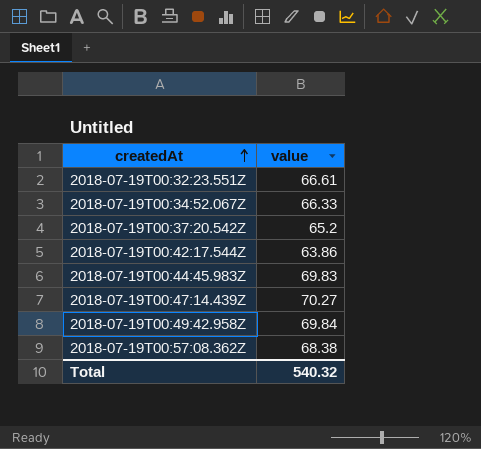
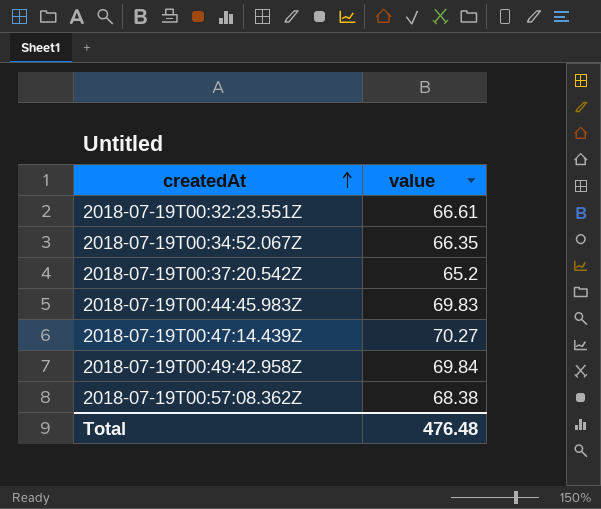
row 2018-07-19T00:42:17.544Z: 63.86 -> none
2018-07-19T00:34:52.067Z | value: 66.33 -> 66.35
Total | value: 540.32 -> 476.48

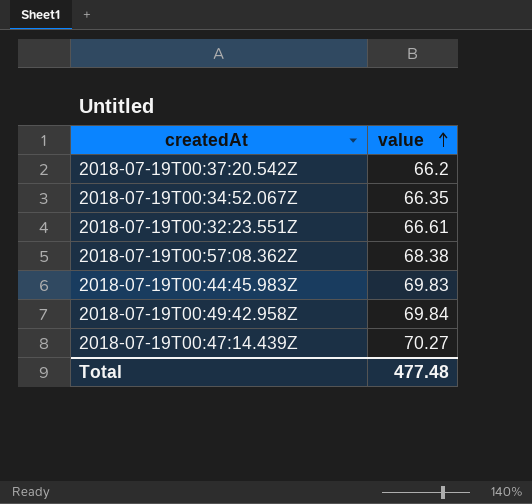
row order: createdAt ascending -> value ascending
2018-07-19T00:37:20.542Z | value: 65.2 -> 66.2
Total | value: 476.48 -> 477.48

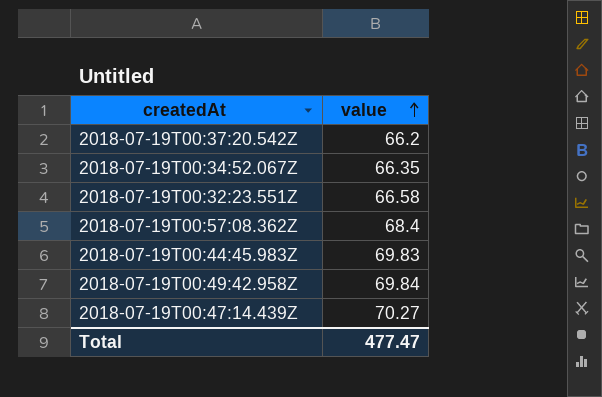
2018-07-19T00:32:23.551Z | value: 66.61 -> 66.58
2018-07-19T00:57:08.362Z | value: 68.38 -> 68.4
Total | value: 477.48 -> 477.47

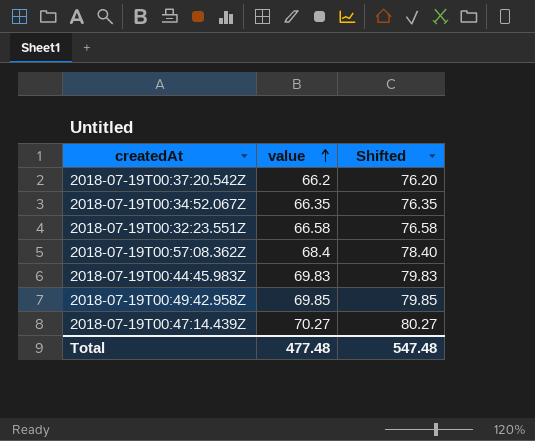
column Shifted | formula: none -> [value] + 10
2018-07-19T00:49:42.958Z | value: 69.84 -> 69.85
Total | value: 477.47 -> 477.48

